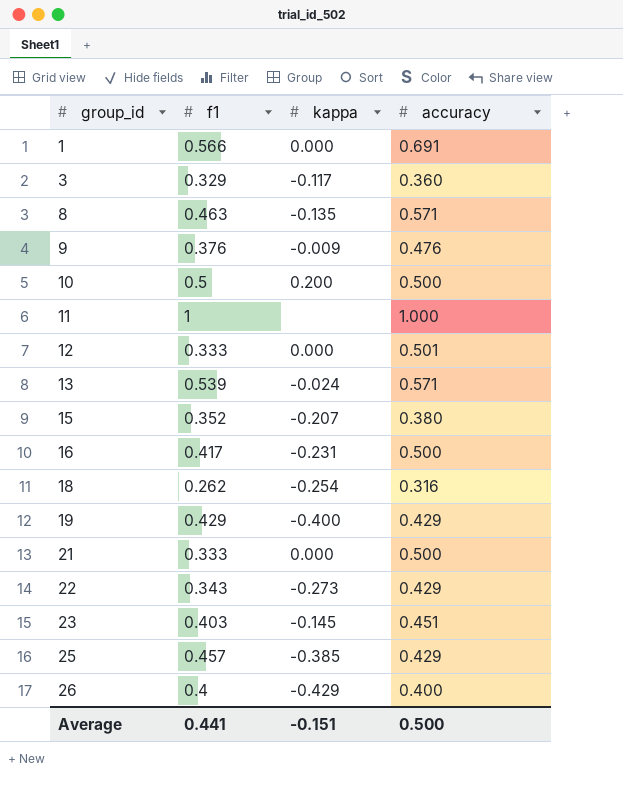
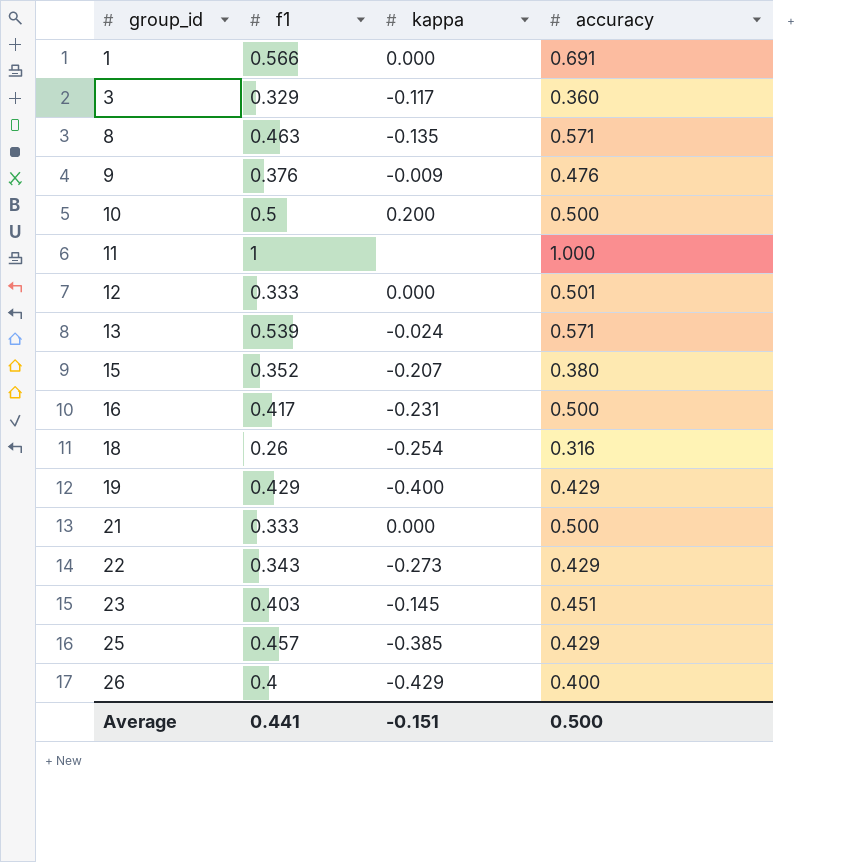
18 | f1: 0.262 -> 0.26

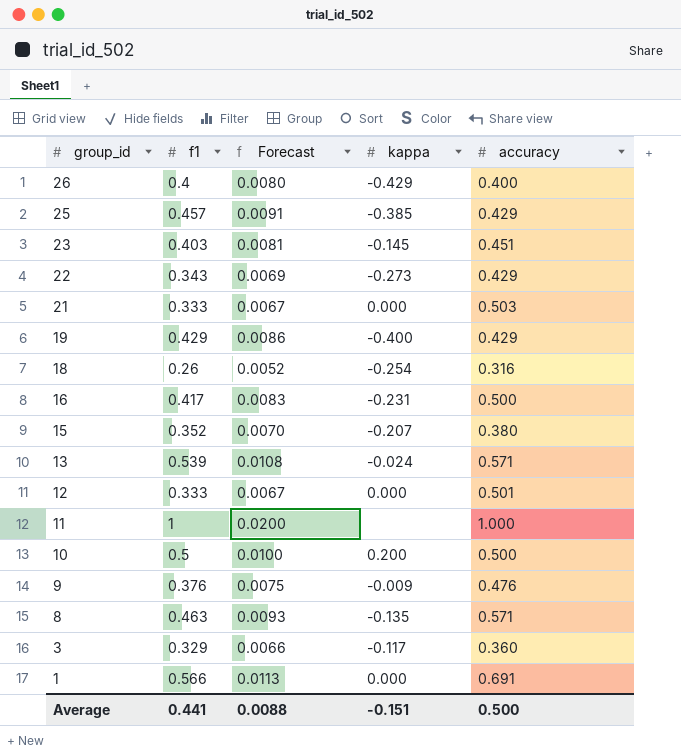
row order: group_id ascending -> group_id descending
column Forecast | formula: none -> [f1] * 0.02
21 | accuracy: 0.500 -> 0.503

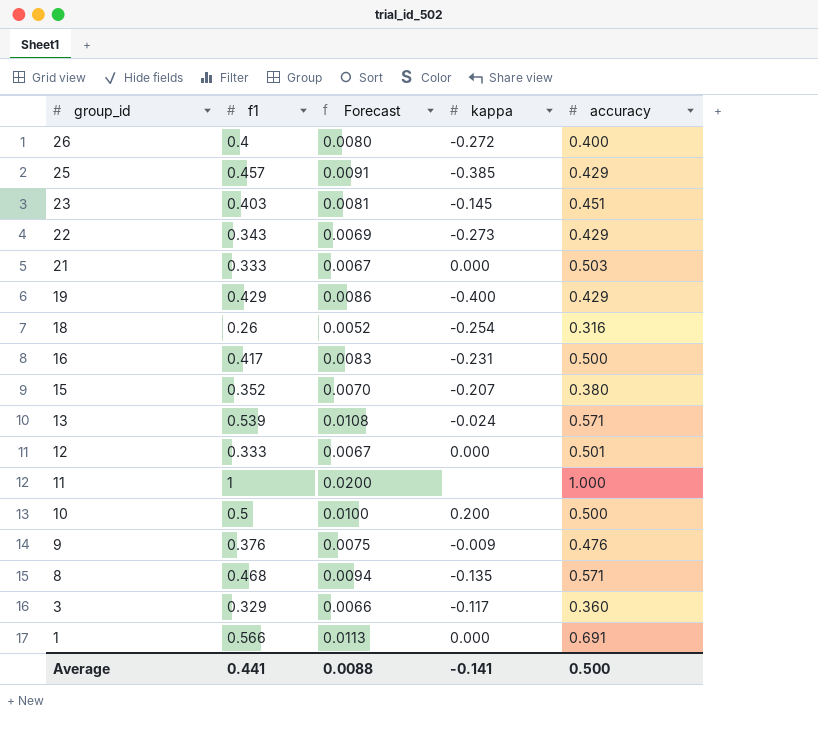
26 | kappa: -0.429 -> -0.272
8 | f1: 0.463 -> 0.468
8 | Forecast: 0.0093 -> 0.0094
Average | kappa: -0.151 -> -0.141

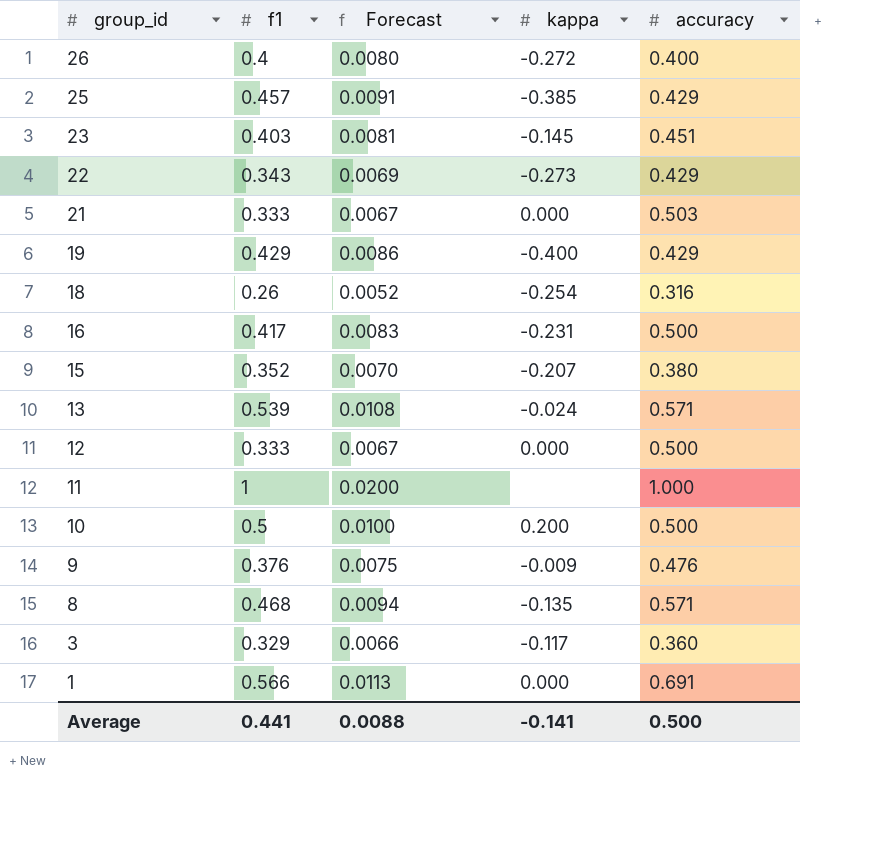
12 | accuracy: 0.501 -> 0.500

